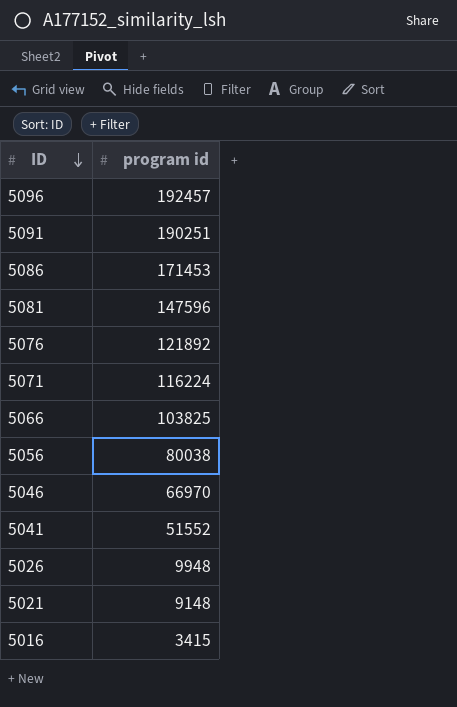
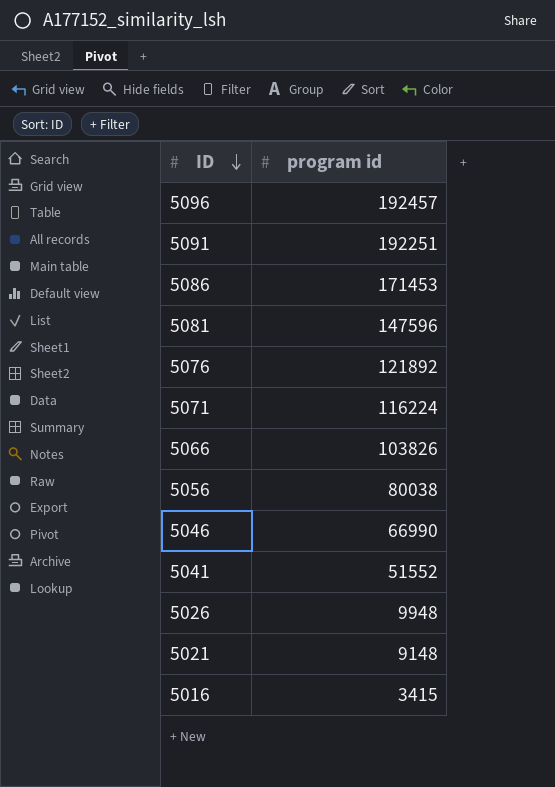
5091 | program id: 190251 -> 192251
5066 | program id: 103825 -> 103826
5046 | program id: 66970 -> 66990

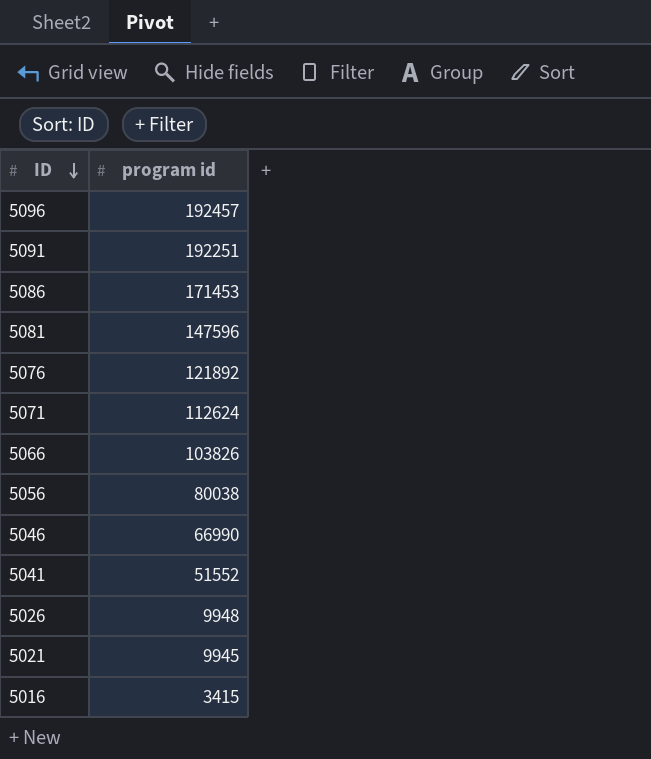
5071 | program id: 116224 -> 112624
5021 | program id: 9148 -> 9945

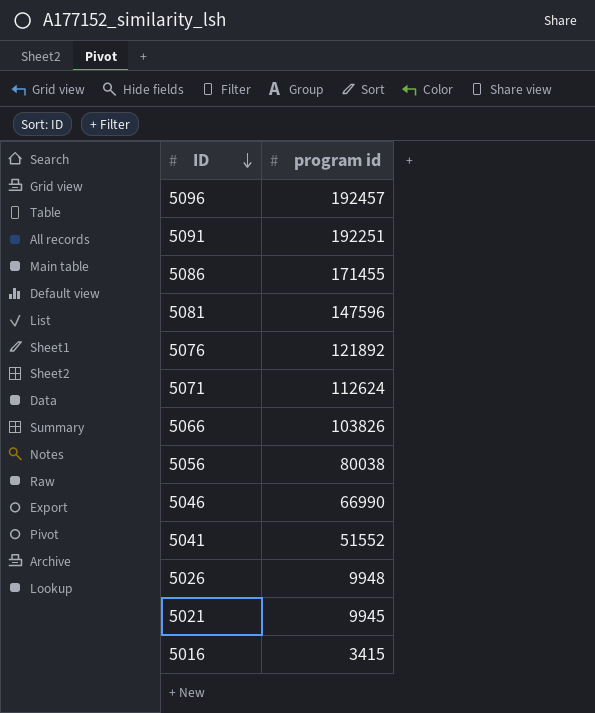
5086 | program id: 171453 -> 171455

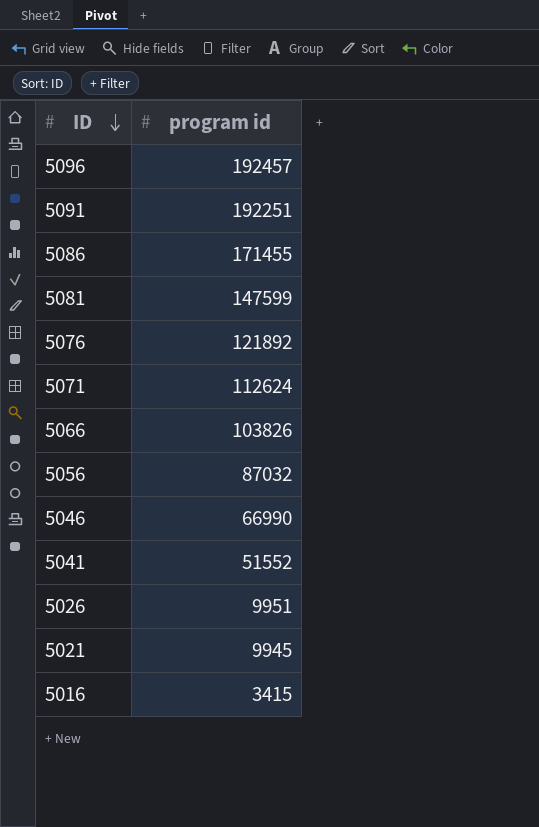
5081 | program id: 147596 -> 147599
5056 | program id: 80038 -> 87032
5026 | program id: 9948 -> 9951

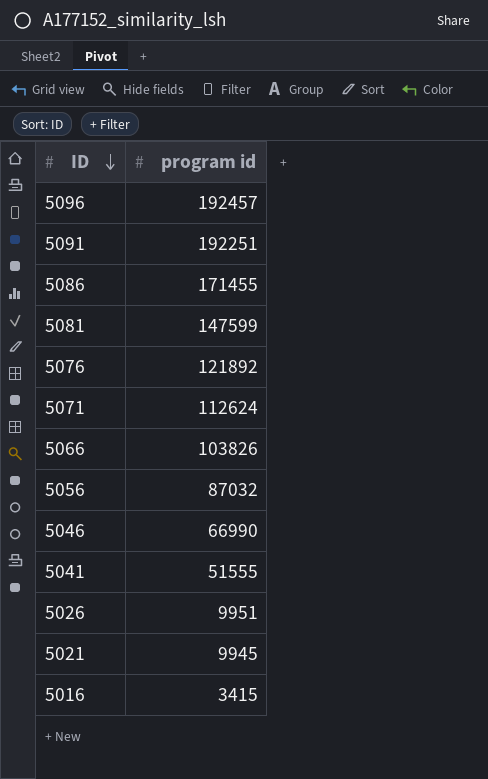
5041 | program id: 51552 -> 51555

